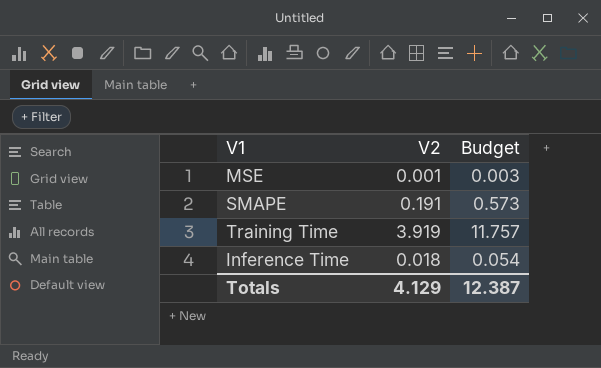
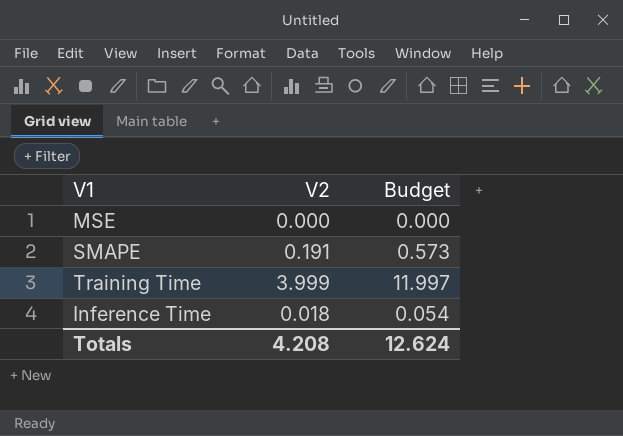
MSE | V2: 0.001 -> 0.000
MSE | Budget: 0.003 -> 0.000
Training Time | V2: 3.919 -> 3.999
Training Time | Budget: 11.757 -> 11.997
Totals | V2: 4.129 -> 4.208
Totals | Budget: 12.387 -> 12.624

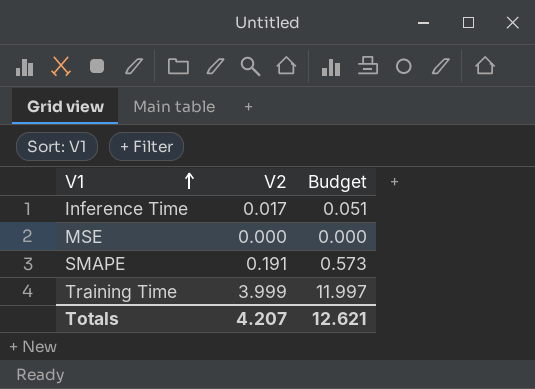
row order: none -> V1 ascending
Inference Time | V2: 0.018 -> 0.017
Inference Time | Budget: 0.054 -> 0.051
Totals | V2: 4.208 -> 4.207
Totals | Budget: 12.624 -> 12.621

